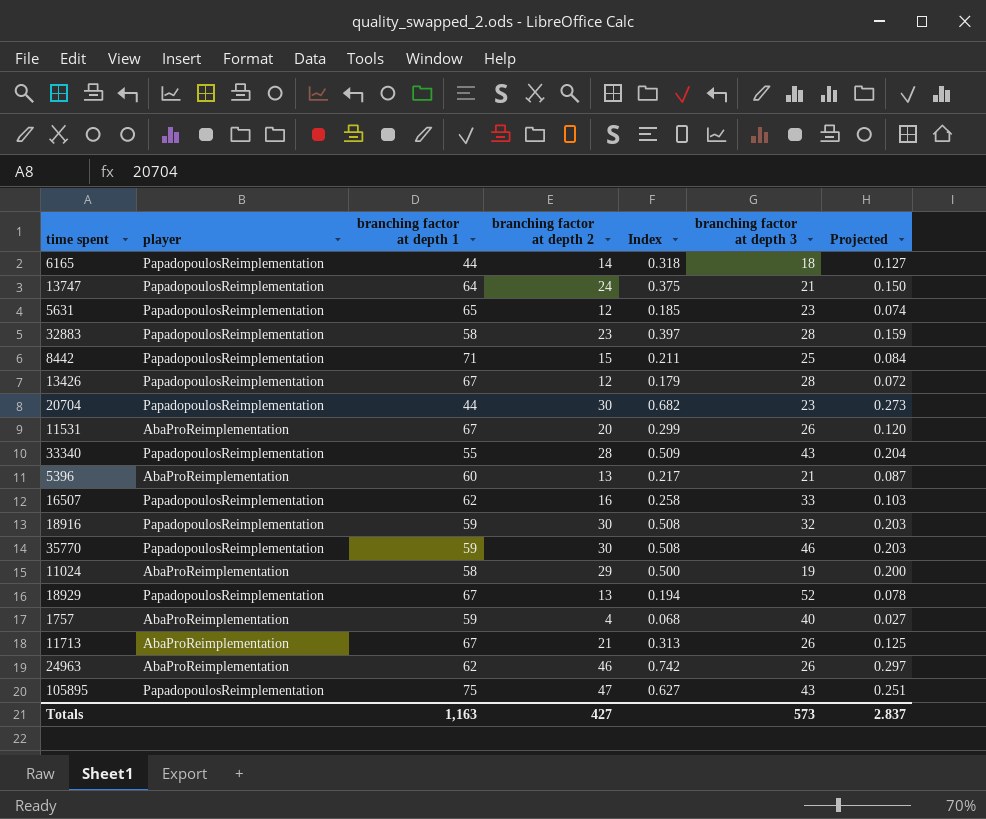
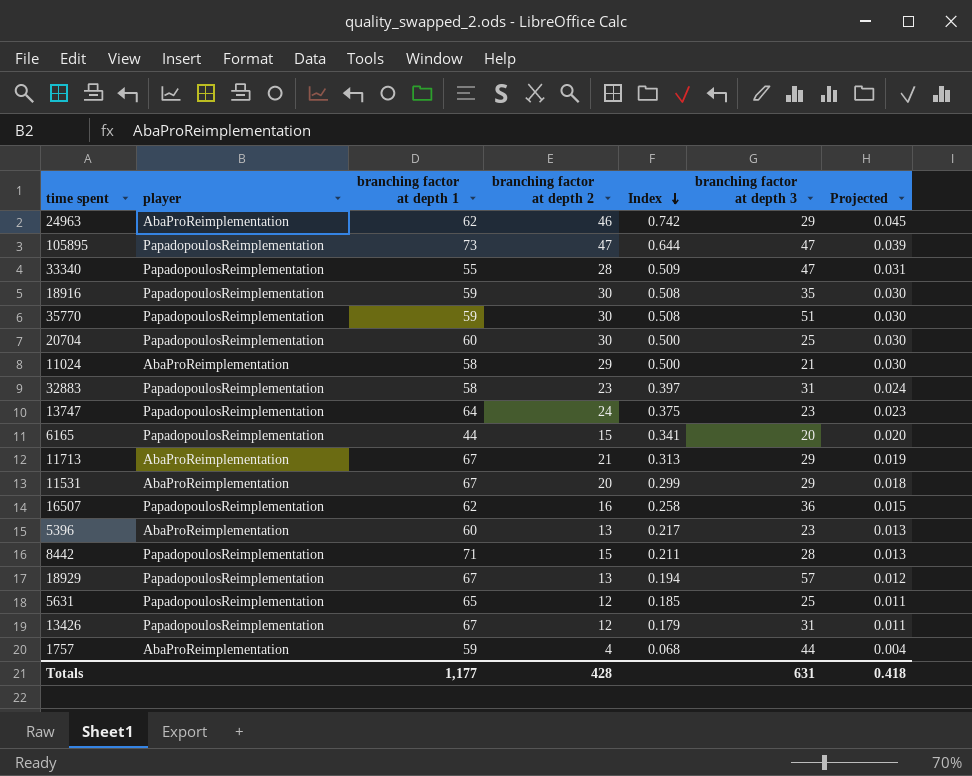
row order: none -> Index descending
column Projected | formula: [Index] * 0.4 -> [Index] * 0.06
24963 | branching factor at depth 3: 26 -> 29
105895 | branching factor at depth 1: 75 -> 73
105895 | Index: 0.627 -> 0.644
105895 | branching factor at depth 3: 43 -> 47
33340 | branching factor at depth 3: 43 -> 47
18916 | branching factor at depth 3: 32 -> 35
35770 | branching factor at depth 3: 46 -> 51
20704 | branching factor at depth 1: 44 -> 60
20704 | Index: 0.682 -> 0.500
20704 | branching factor at depth 3: 23 -> 25
11024 | branching factor at depth 3: 19 -> 21
32883 | branching factor at depth 3: 28 -> 31
13747 | branching factor at depth 3: 21 -> 23
6165 | branching factor at depth 2: 14 -> 15
6165 | Index: 0.318 -> 0.341
6165 | branching factor at depth 3: 18 -> 20
11713 | branching factor at depth 3: 26 -> 29
11531 | branching factor at depth 3: 26 -> 29
16507 | branching factor at depth 3: 33 -> 36
5396 | branching factor at depth 3: 21 -> 23
8442 | branching factor at depth 3: 25 -> 28
18929 | branching factor at depth 3: 52 -> 57
5631 | branching factor at depth 3: 23 -> 25
13426 | branching factor at depth 3: 28 -> 31
1757 | branching factor at depth 3: 40 -> 44
Totals | branching factor at depth 1: 1,163 -> 1,177
Totals | branching factor at depth 2: 427 -> 428
Totals | branching factor at depth 3: 573 -> 631
Totals | Projected: 2.837 -> 0.418

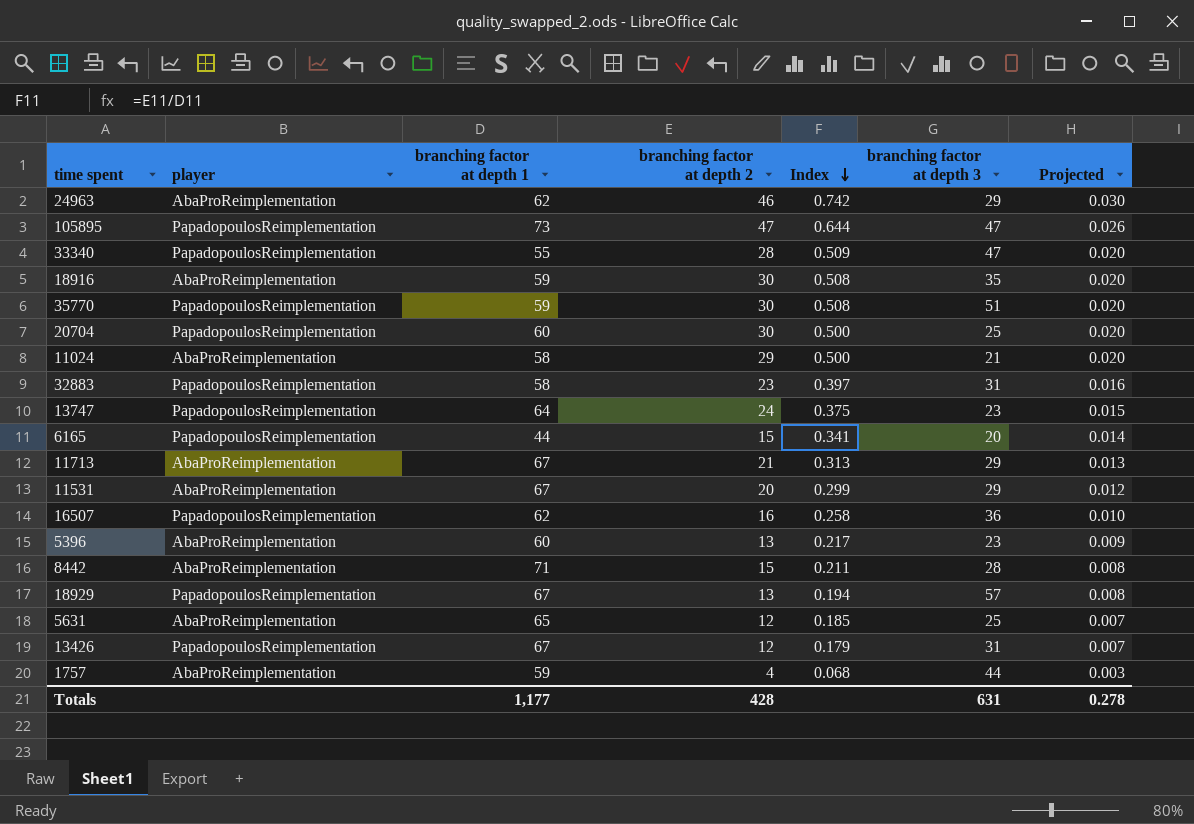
column Projected | formula: [Index] * 0.06 -> [Index] * 0.04
18916 | player: PapadopoulosReimplementation -> AbaProReimplementation
8442 | player: PapadopoulosReimplementation -> AbaProReimplementation
5631 | player: PapadopoulosReimplementation -> AbaProReimplementation
Totals | Projected: 0.418 -> 0.278

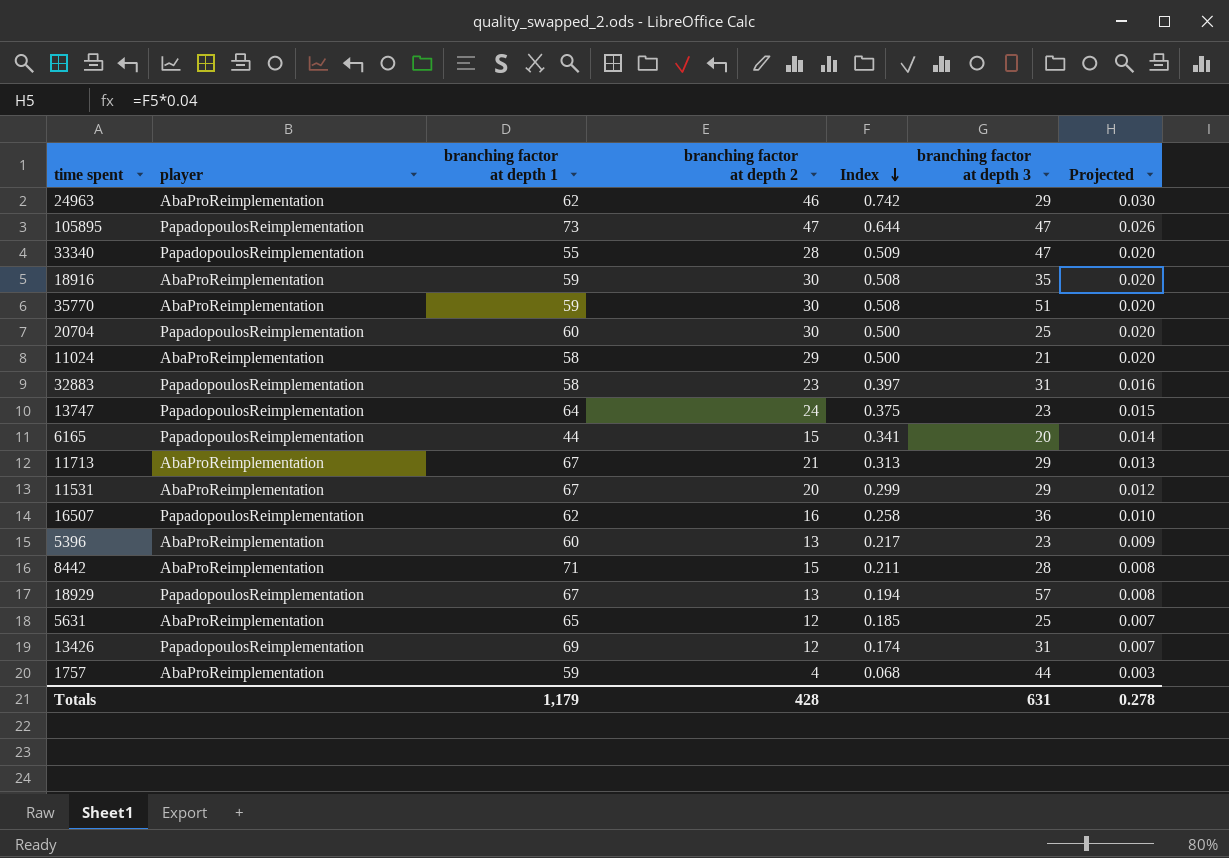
35770 | player: PapadopoulosReimplementation -> AbaProReimplementation
13426 | branching factor at depth 1: 67 -> 69
13426 | Index: 0.179 -> 0.174
Totals | branching factor at depth 1: 1,177 -> 1,179

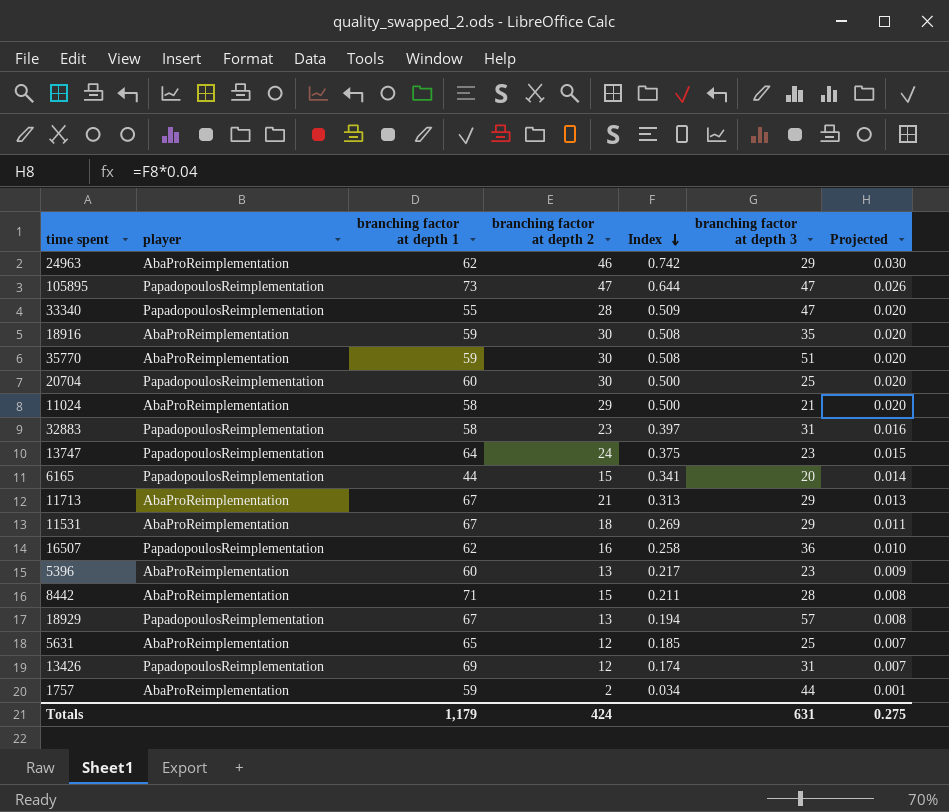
11531 | branching factor at depth 2: 20 -> 18
11531 | Index: 0.299 -> 0.269
11531 | Projected: 0.012 -> 0.011
1757 | branching factor at depth 2: 4 -> 2
1757 | Index: 0.068 -> 0.034
1757 | Projected: 0.003 -> 0.001
Totals | branching factor at depth 2: 428 -> 424
Totals | Projected: 0.278 -> 0.275

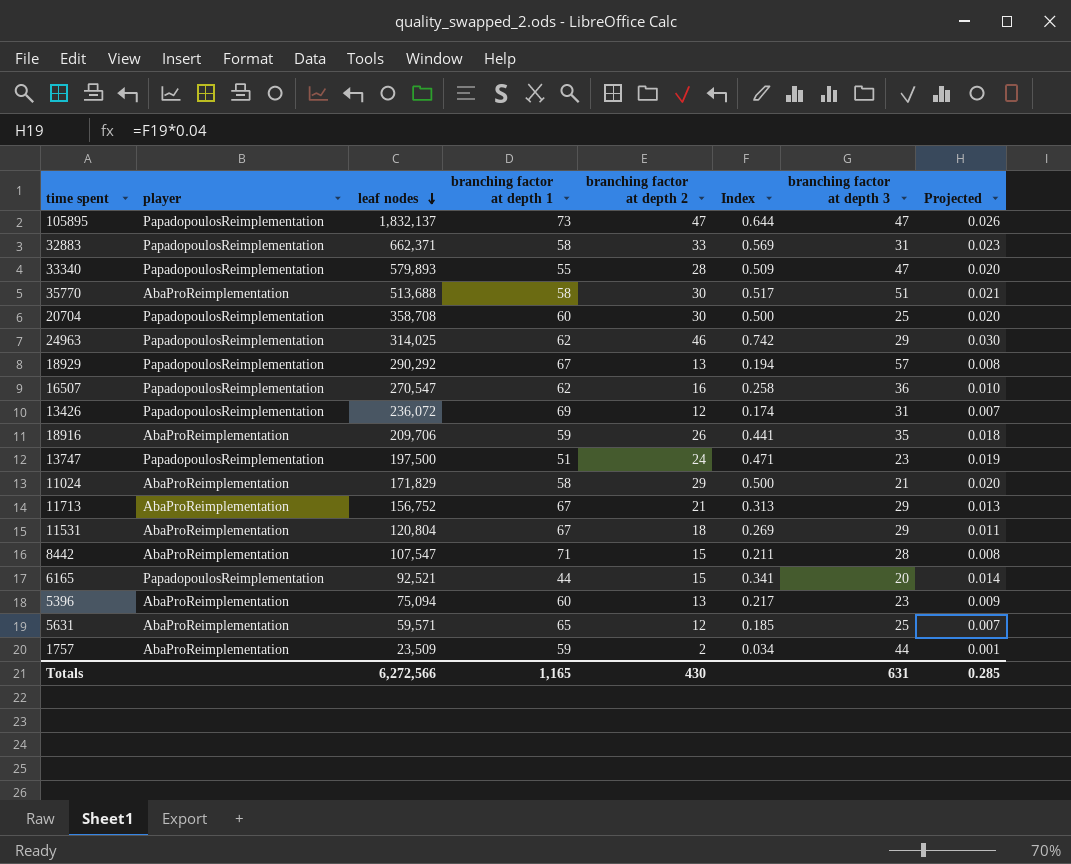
row order: Index descending -> leaf nodes descending
column leaf nodes | position: none -> 3
32883 | branching factor at depth 2: 23 -> 33
32883 | Index: 0.397 -> 0.569
32883 | Projected: 0.016 -> 0.023
35770 | branching factor at depth 1: 59 -> 58
35770 | Index: 0.508 -> 0.517
35770 | Projected: 0.020 -> 0.021
24963 | player: AbaProReimplementation -> PapadopoulosReimplementation
18916 | branching factor at depth 2: 30 -> 26
18916 | Index: 0.508 -> 0.441
18916 | Projected: 0.020 -> 0.018
13747 | branching factor at depth 1: 64 -> 51
13747 | Index: 0.375 -> 0.471
13747 | Projected: 0.015 -> 0.019
Totals | branching factor at depth 1: 1,179 -> 1,165
Totals | branching factor at depth 2: 424 -> 430
Totals | Projected: 0.275 -> 0.285

